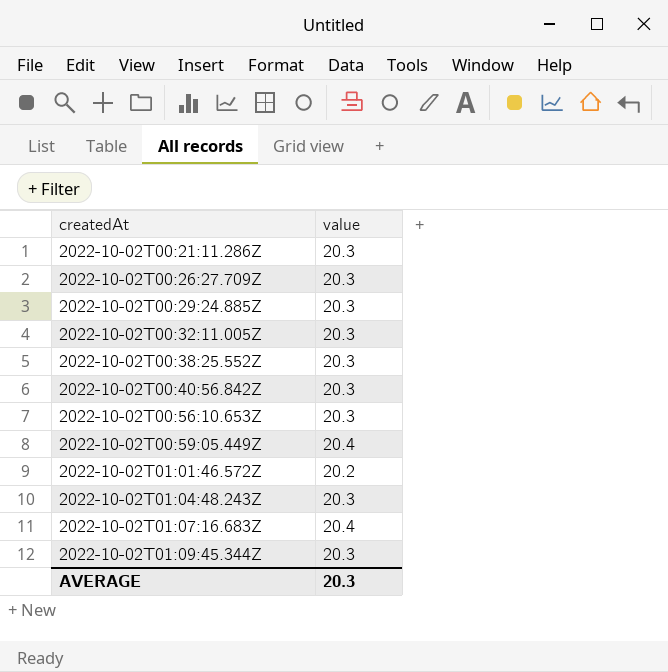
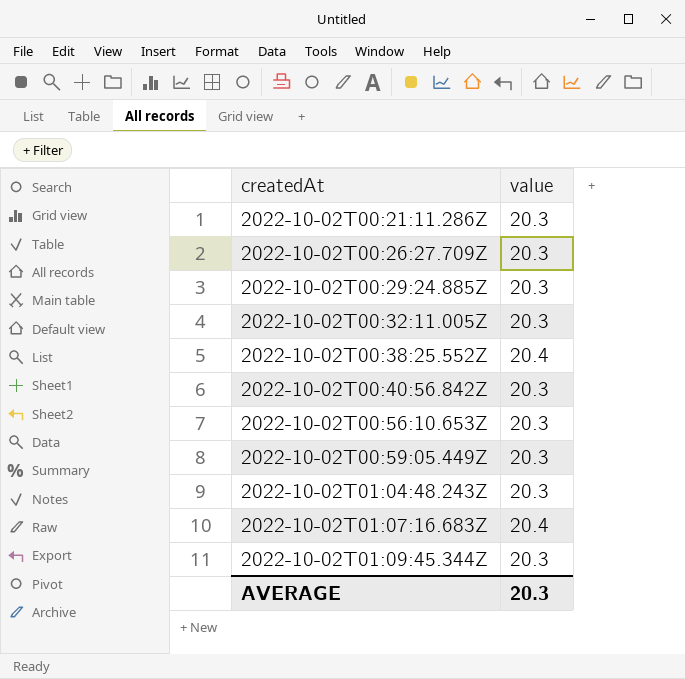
row 2022-10-02T01:01:46.572Z: 20.2 -> none
2022-10-02T00:38:25.552Z | value: 20.3 -> 20.4
2022-10-02T00:59:05.449Z | value: 20.4 -> 20.3

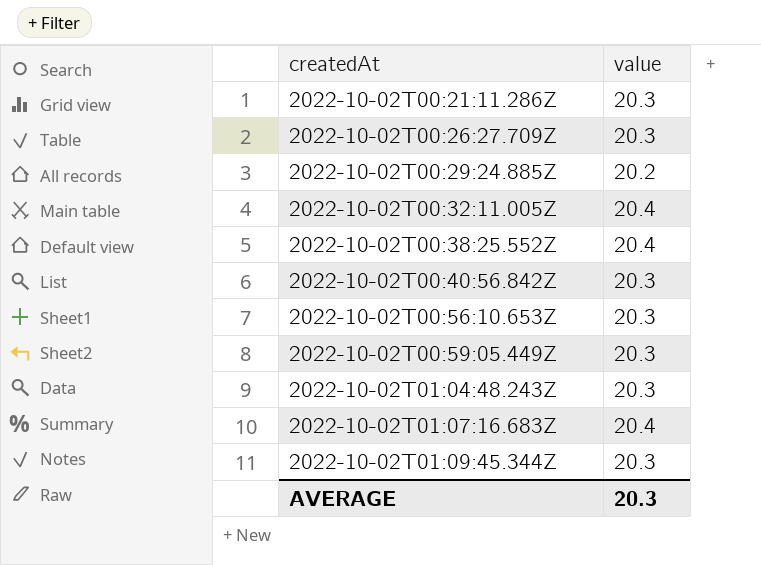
2022-10-02T00:29:24.885Z | value: 20.3 -> 20.2
2022-10-02T00:32:11.005Z | value: 20.3 -> 20.4

